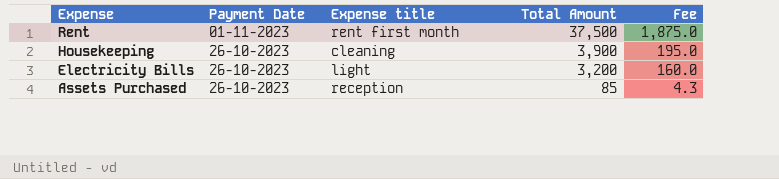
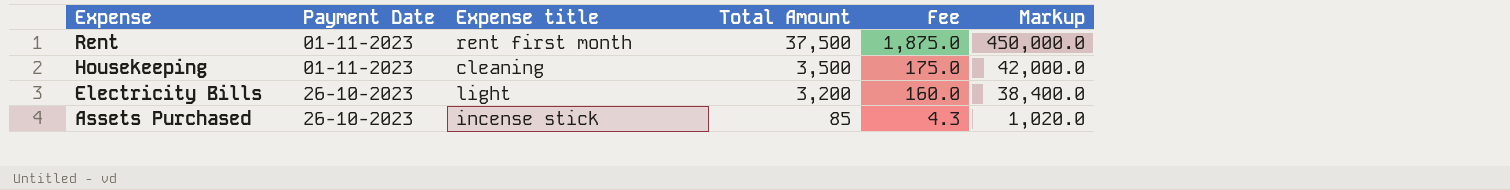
column Markup | formula: none -> [Total Amount] * 12
Housekeeping | Payment Date: 26-10-2023 -> 01-11-2023
Housekeeping | Total Amount: 3,900 -> 3,500
Housekeeping | Fee: 195.0 -> 175.0
Assets Purchased | Expense title: reception -> incense stick

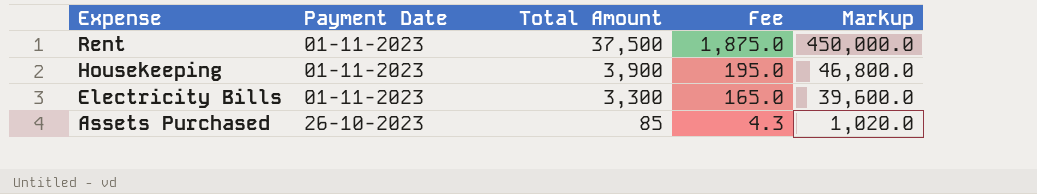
column Expense title | position: 3 -> none
Housekeeping | Total Amount: 3,500 -> 3,900
Housekeeping | Fee: 175.0 -> 195.0
Housekeeping | Markup: 42,000.0 -> 46,800.0
Electricity Bills | Payment Date: 26-10-2023 -> 01-11-2023
Electricity Bills | Total Amount: 3,200 -> 3,300
Electricity Bills | Fee: 160.0 -> 165.0
Electricity Bills | Markup: 38,400.0 -> 39,600.0

